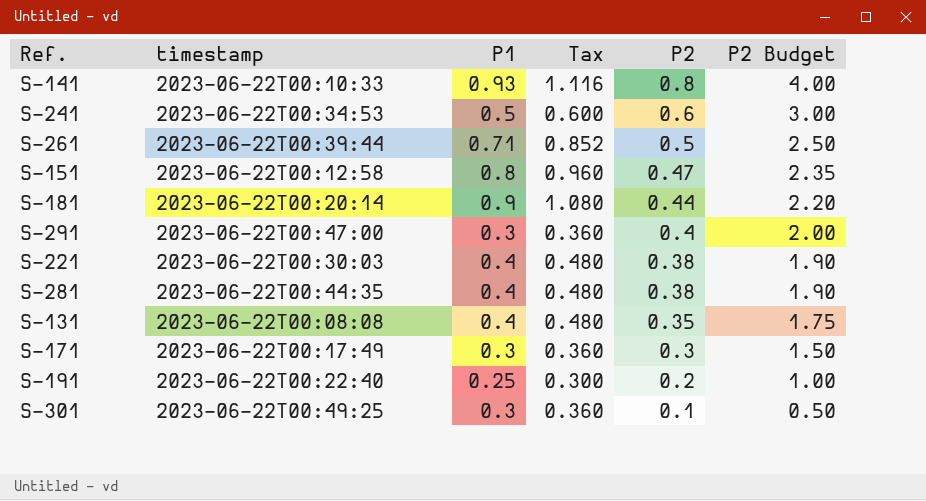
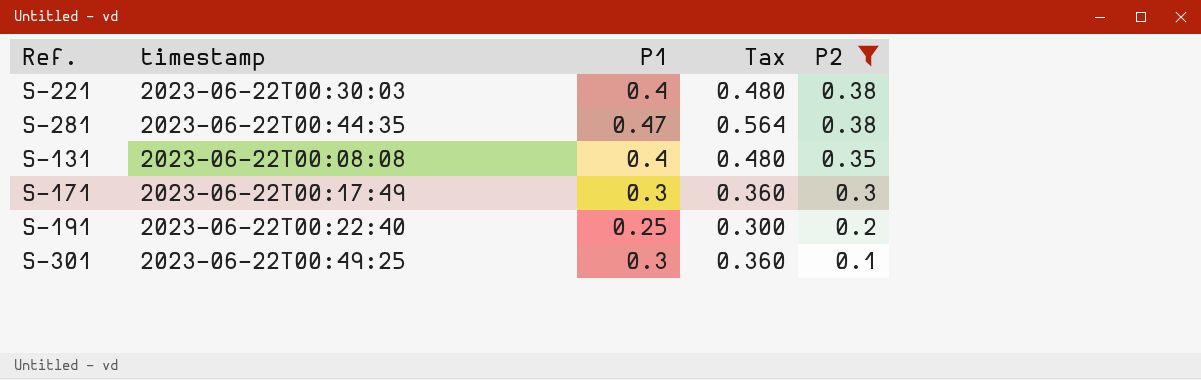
filter: none -> P2 <= 0.38
column P2 Budget | formula: [P2] * 5 -> none
S-281 | P1: 0.4 -> 0.47
S-281 | Tax: 0.480 -> 0.564

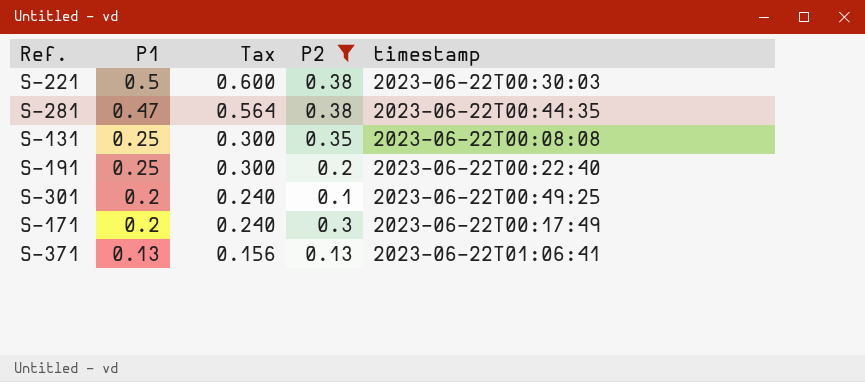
row order: P2 descending -> P1 descending
column timestamp | position: 2 -> 5
S-221 | P1: 0.4 -> 0.5
S-221 | Tax: 0.480 -> 0.600
S-131 | P1: 0.4 -> 0.25
S-131 | Tax: 0.480 -> 0.300
S-301 | P1: 0.3 -> 0.2
S-301 | Tax: 0.360 -> 0.240
S-171 | P1: 0.3 -> 0.2
S-171 | Tax: 0.360 -> 0.240
row S-371: none -> 0.13 | 0.156 | 0.13 | 2023-06-22T01:06:41

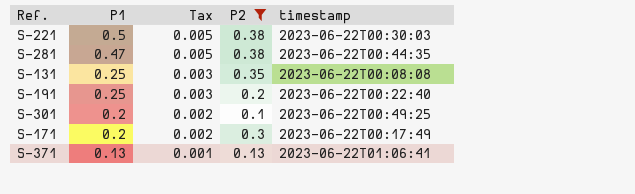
column Tax | formula: [P1] * 1.2 -> [P1] * 0.01

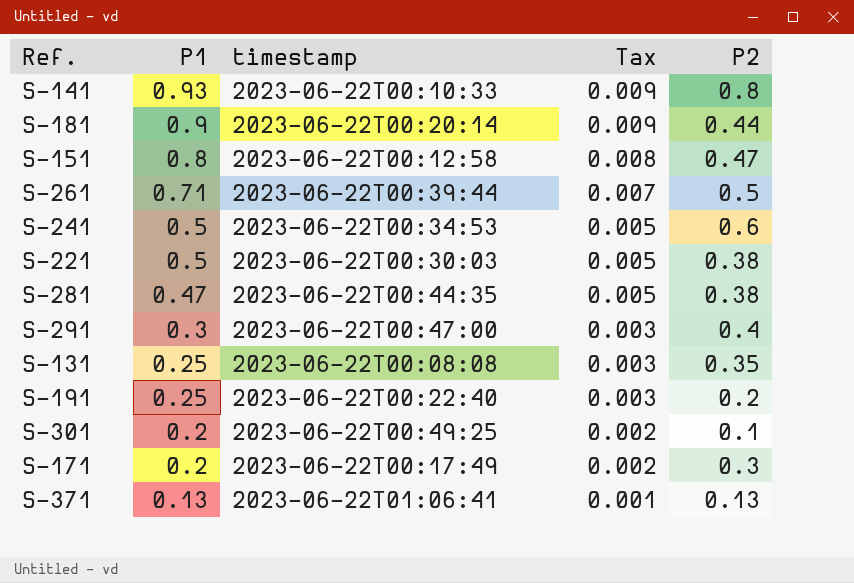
filter: P2 <= 0.38 -> none
column timestamp | position: 5 -> 3

